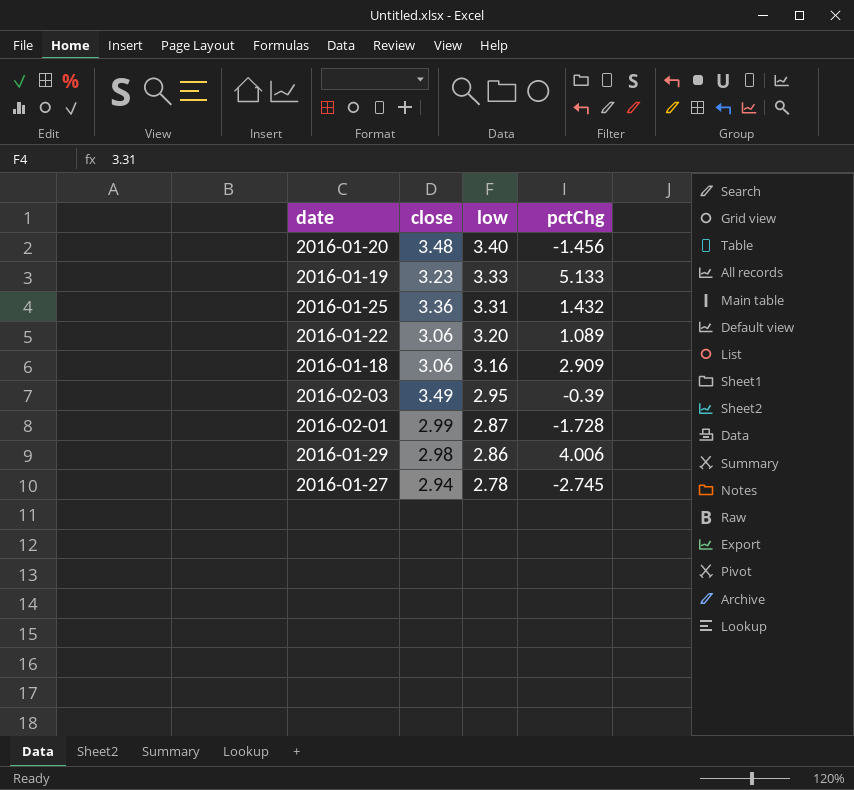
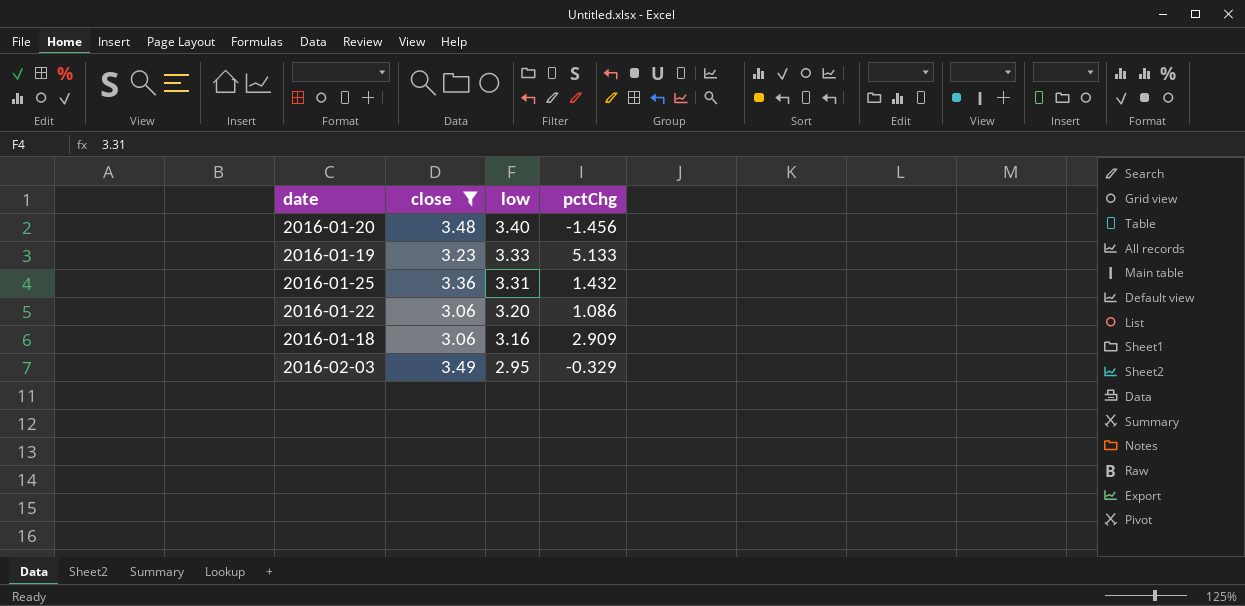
filter: none -> close >= 3.06
2016-01-22 | pctChg: 1.089 -> 1.086
2016-02-03 | pctChg: -0.39 -> -0.329

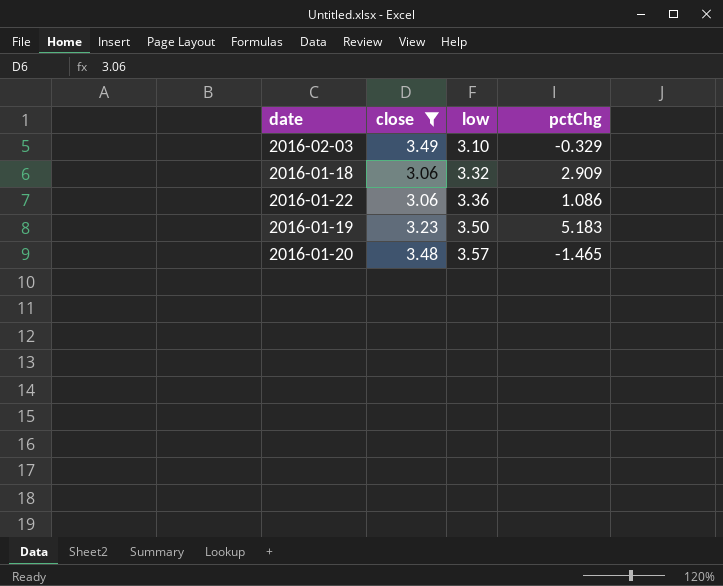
row order: low descending -> low ascending
row 2016-01-25: 3.36 | 3.31 | 1.432 -> none
2016-02-03 | low: 2.95 -> 3.10
2016-01-18 | low: 3.16 -> 3.32
2016-01-22 | low: 3.20 -> 3.36
2016-01-19 | low: 3.33 -> 3.50
2016-01-19 | pctChg: 5.133 -> 5.183
2016-01-20 | low: 3.40 -> 3.57
2016-01-20 | pctChg: -1.456 -> -1.465

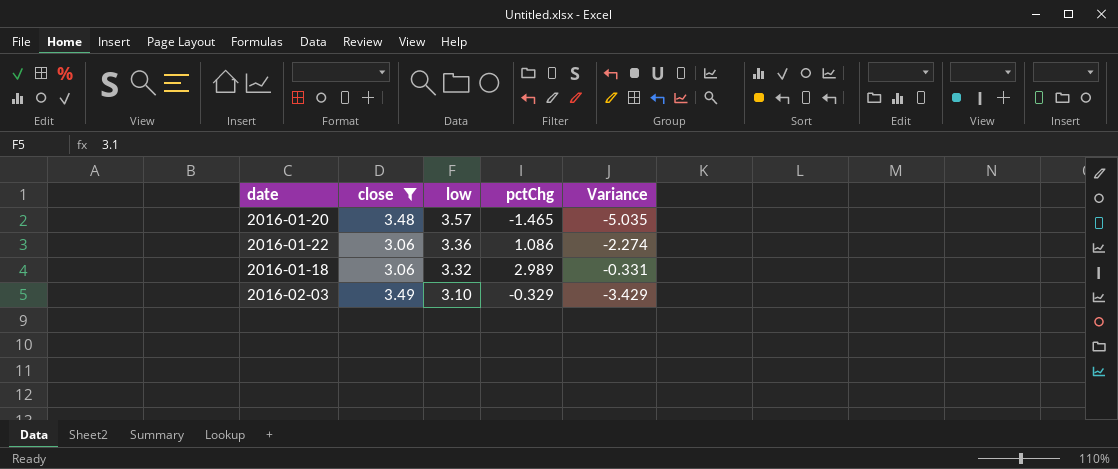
row order: low ascending -> low descending
column Variance | formula: none -> [pctChg] - [low]
row 2016-01-19: 3.23 | 3.50 | 5.183 -> none
2016-01-18 | pctChg: 2.909 -> 2.989

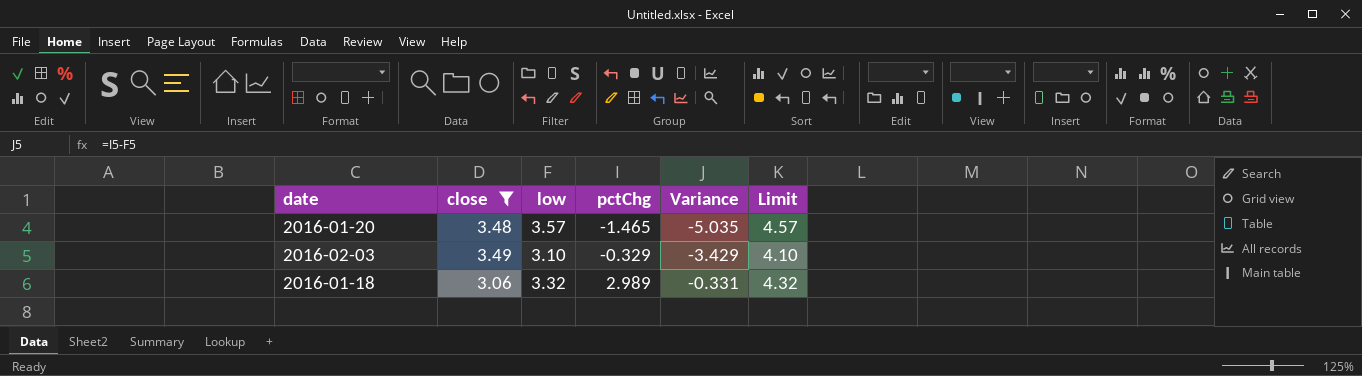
row order: low descending -> pctChg ascending
column Limit | formula: none -> [low] + 1
row 2016-01-22: 3.06 | 3.36 | 1.086 | -2.274 -> none

